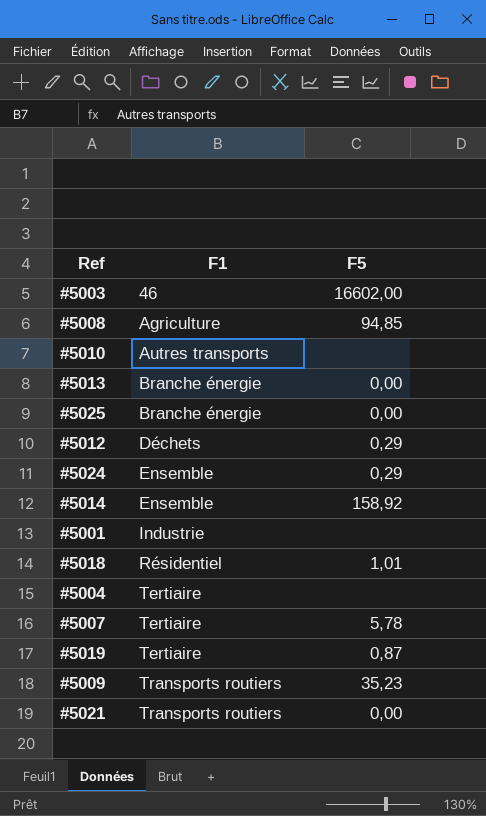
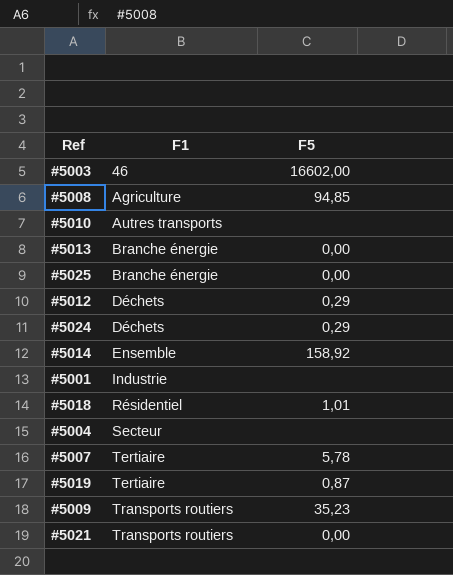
#5024 | F1: Ensemble -> Déchets
#5004 | F1: Tertiaire -> Secteur

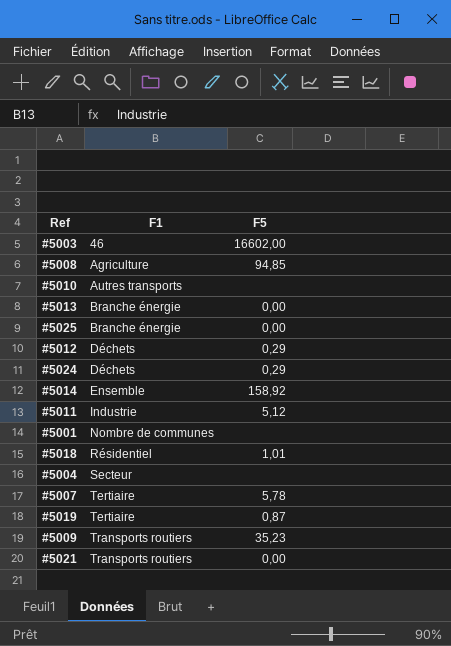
row #5011: none -> Industrie | 5,12
#5001 | F1: Industrie -> Nombre de communes

